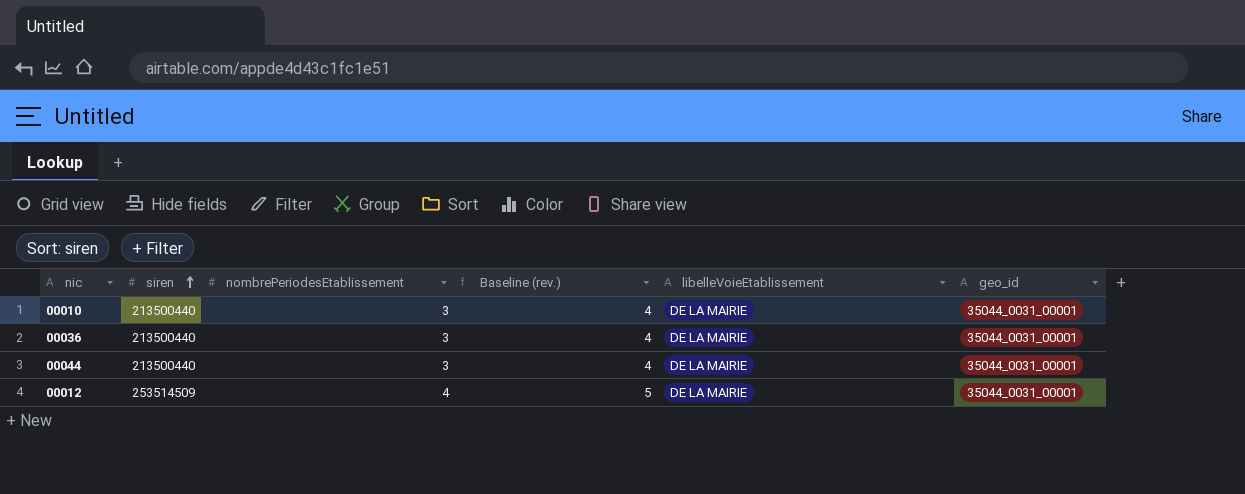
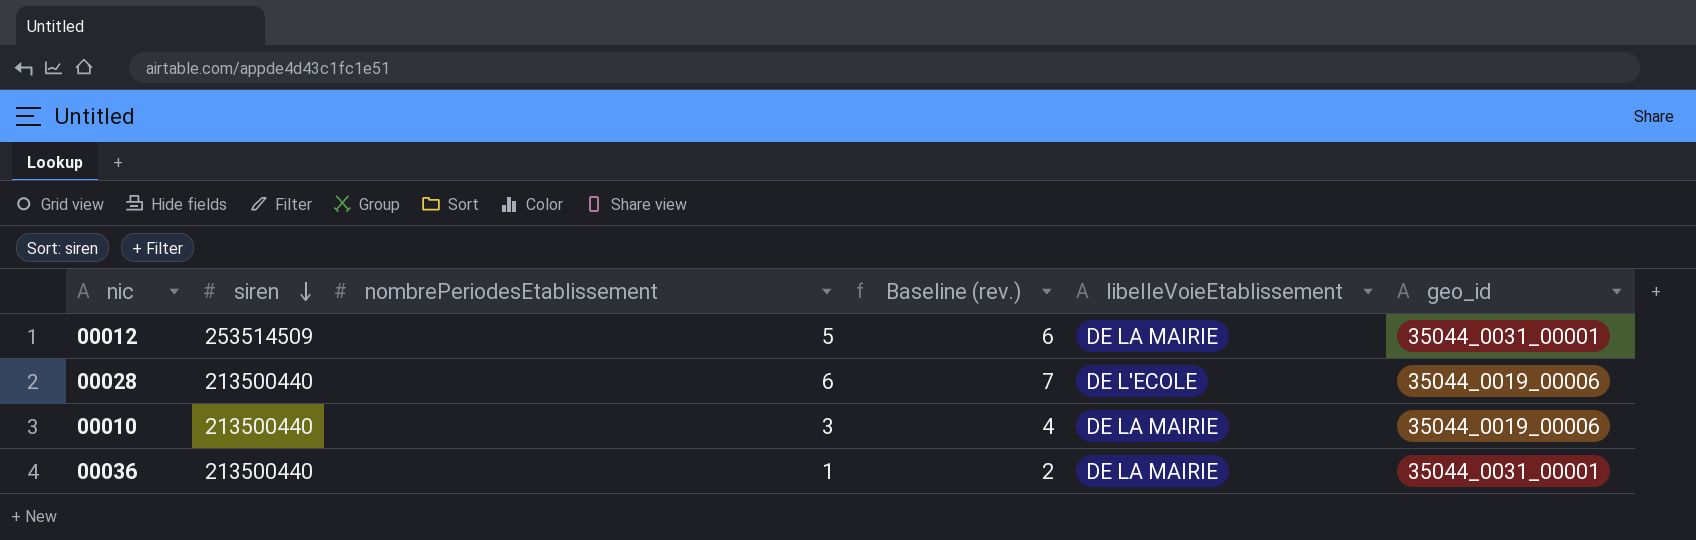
row order: siren ascending -> siren descending
row 00044: 213500440 | 3 | 4 | DE LA MAIRIE | 35044_0031_00001 -> none
00012 | nombrePeriodesEtablissement: 4 -> 5
00012 | Baseline (rev.): 5 -> 6
row 00028: none -> 213500440 | 6 | 7 | DE L'ECOLE | 35044_0019_00006
00010 | geo_id: 35044_0031_00001 -> 35044_0019_00006
00036 | nombrePeriodesEtablissement: 3 -> 1
00036 | Baseline (rev.): 4 -> 2

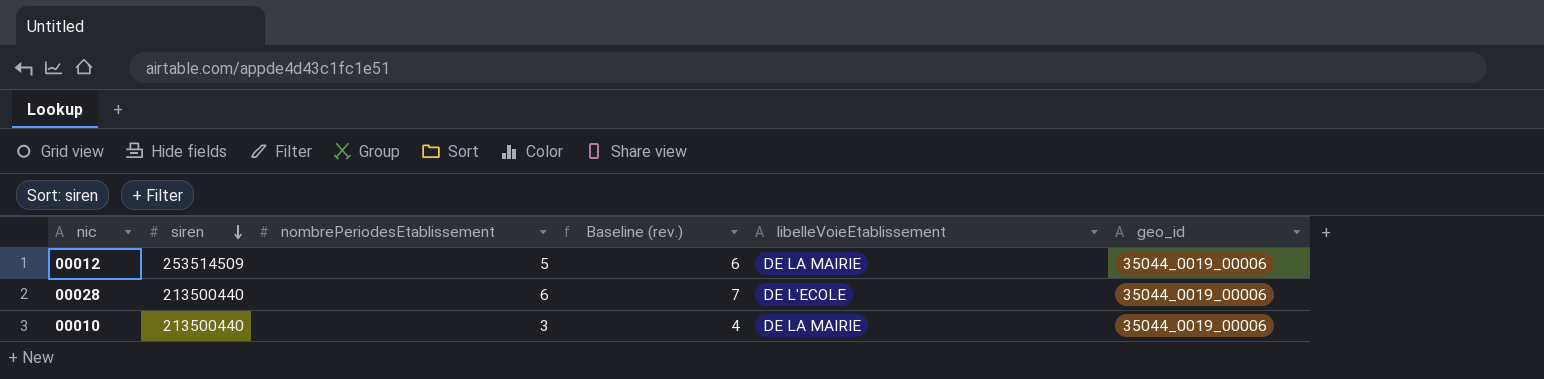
row 00036: 213500440 | 1 | 2 | DE LA MAIRIE | 35044_0031_00001 -> none
00012 | geo_id: 35044_0031_00001 -> 35044_0019_00006

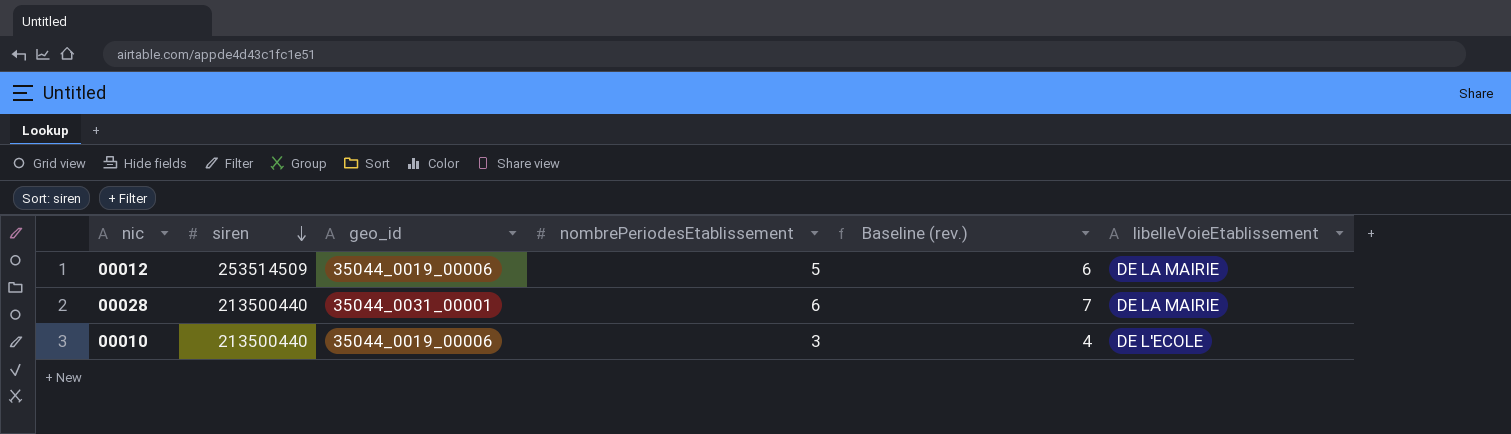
column geo_id | position: 6 -> 3
00028 | geo_id: 35044_0019_00006 -> 35044_0031_00001
00028 | libelleVoieEtablissement: DE L'ECOLE -> DE LA MAIRIE
00010 | libelleVoieEtablissement: DE LA MAIRIE -> DE L'ECOLE

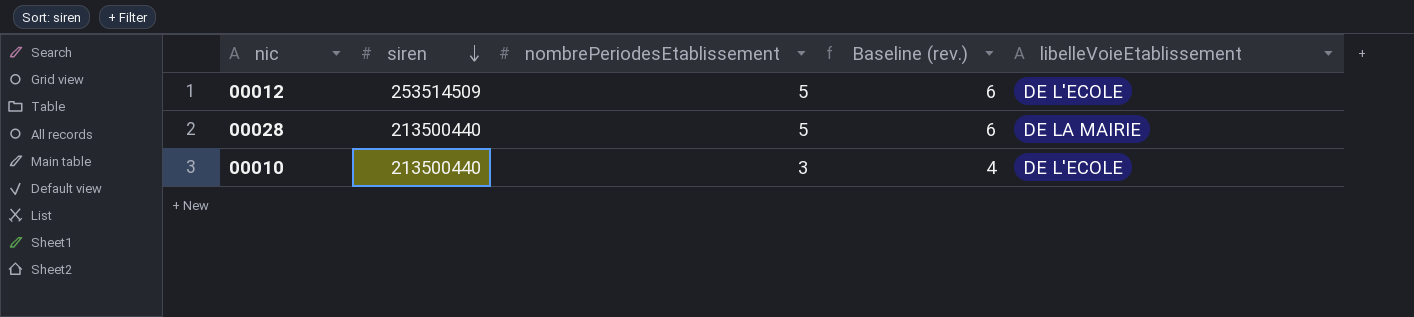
column geo_id | position: 3 -> none
00012 | libelleVoieEtablissement: DE LA MAIRIE -> DE L'ECOLE
00028 | nombrePeriodesEtablissement: 6 -> 5
00028 | Baseline (rev.): 7 -> 6

